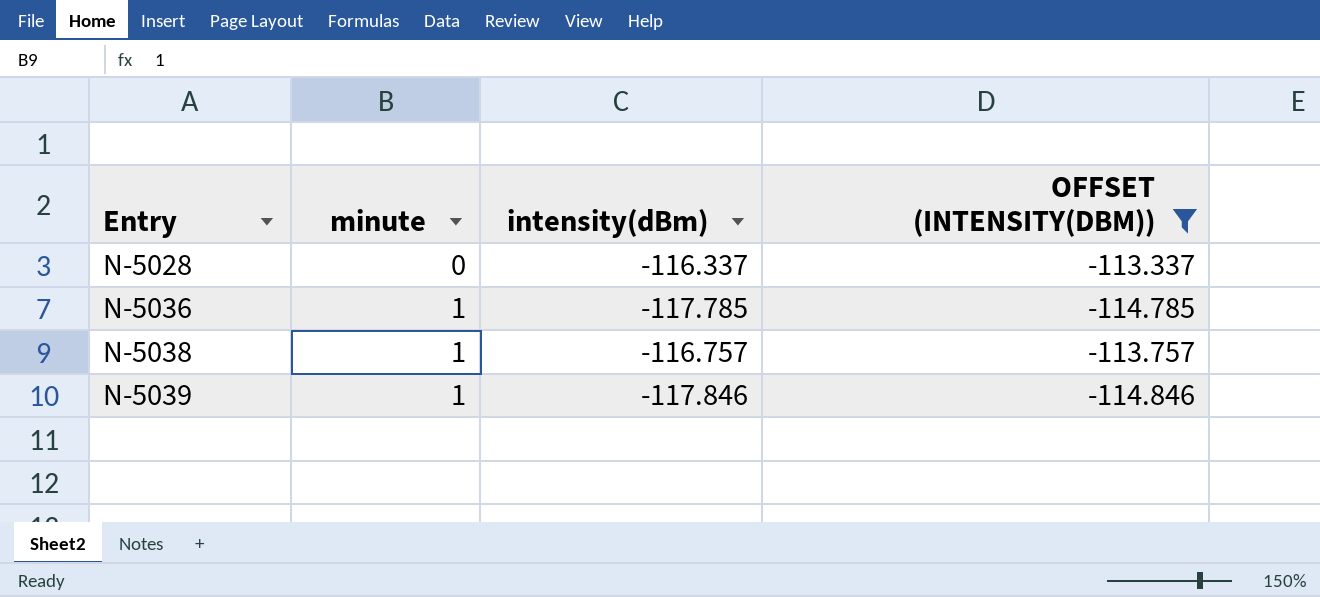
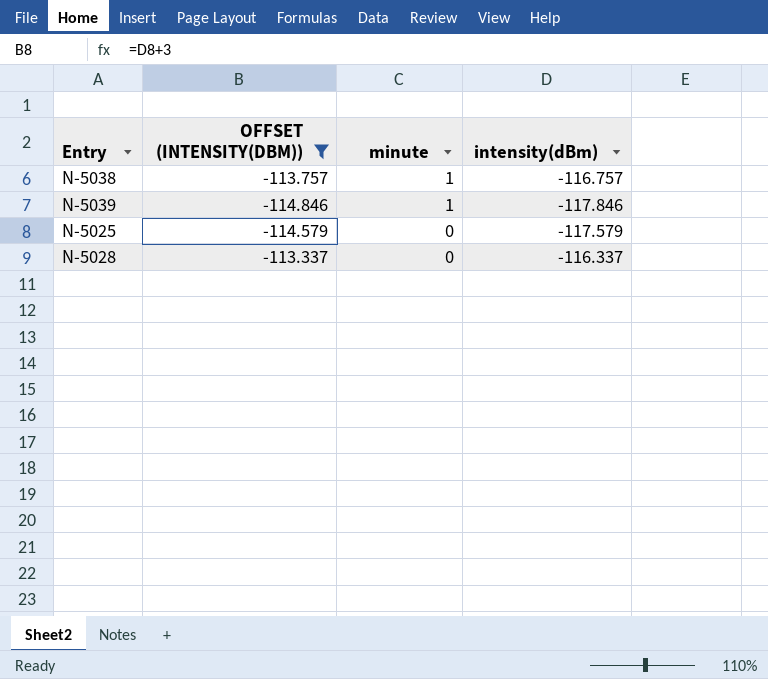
row order: Entry ascending -> minute descending
column OFFSET (INTENSITY(DBM)) | position: 4 -> 2
row N-5036: 1 | -117.785 | -114.785 -> none
row N-5025: none -> -114.579 | 0 | -117.579

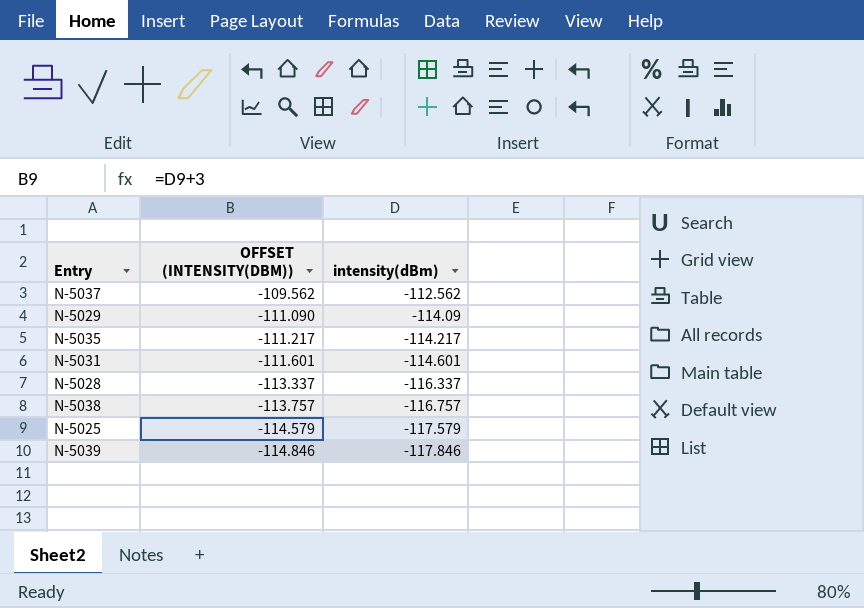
filter: OFFSET (INTENSITY(DBM)) <= -113.337 -> none
row order: minute descending -> OFFSET (INTENSITY(DBM)) descending
column minute | position: 3 -> none

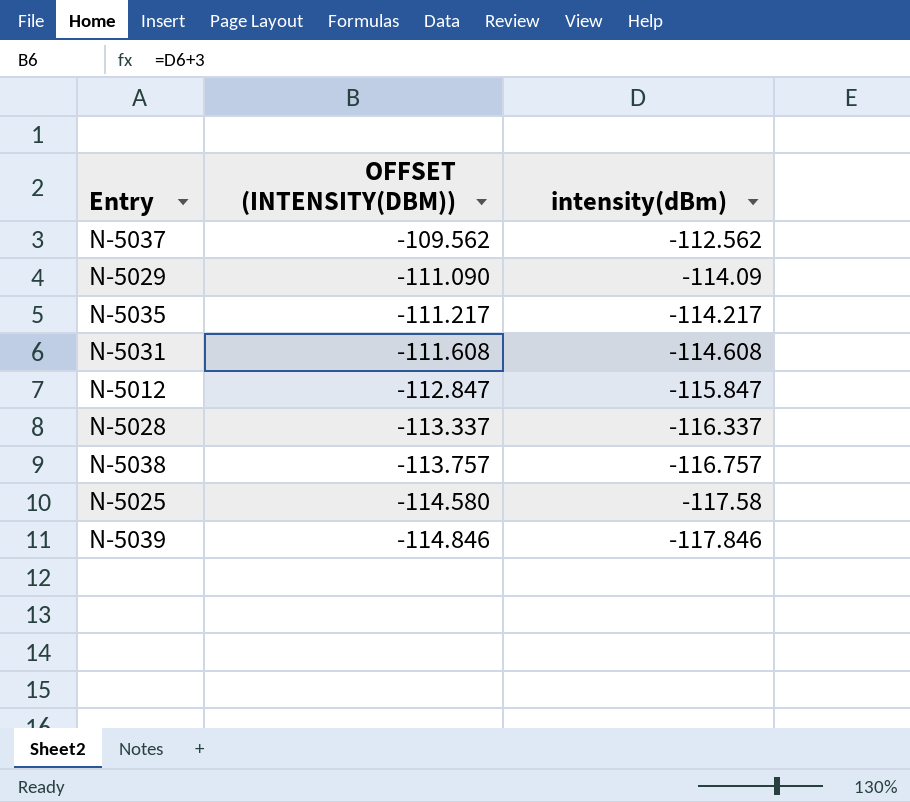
N-5031 | OFFSET (INTENSITY(DBM)): -111.601 -> -111.608
N-5031 | intensity(dBm): -114.601 -> -114.608
row N-5012: none -> -112.847 | -115.847
N-5025 | OFFSET (INTENSITY(DBM)): -114.579 -> -114.580
N-5025 | intensity(dBm): -117.579 -> -117.58

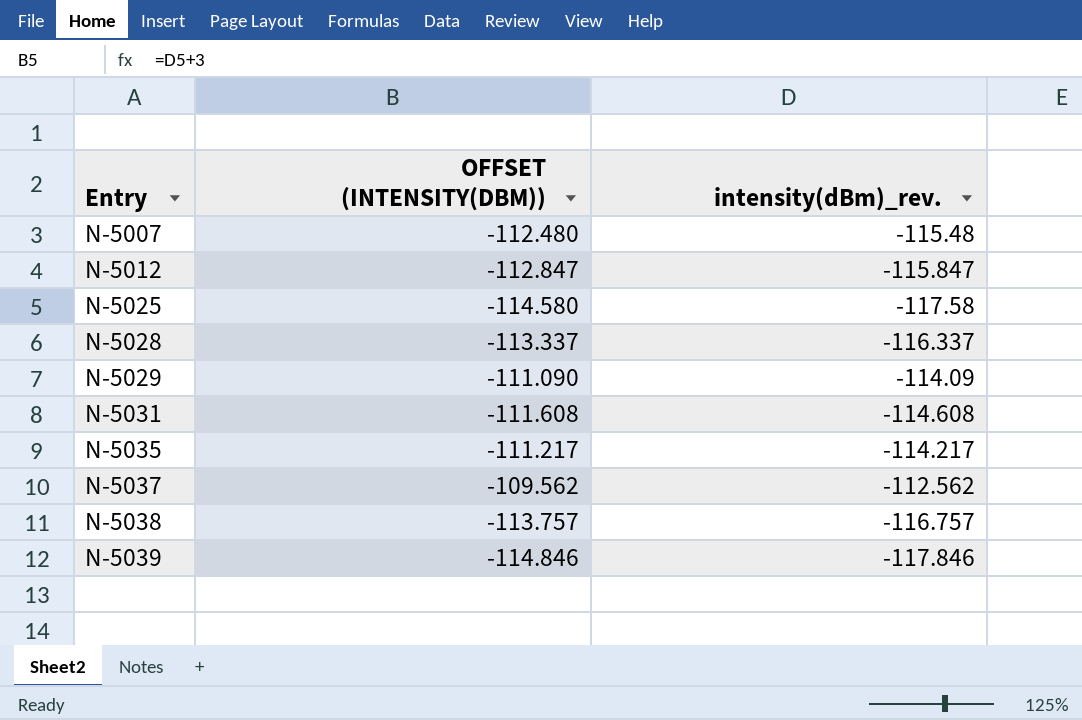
row order: OFFSET (INTENSITY(DBM)) descending -> Entry ascending
column name: intensity(dBm) -> intensity(dBm)_rev.
row N-5007: none -> -112.480 | -115.48

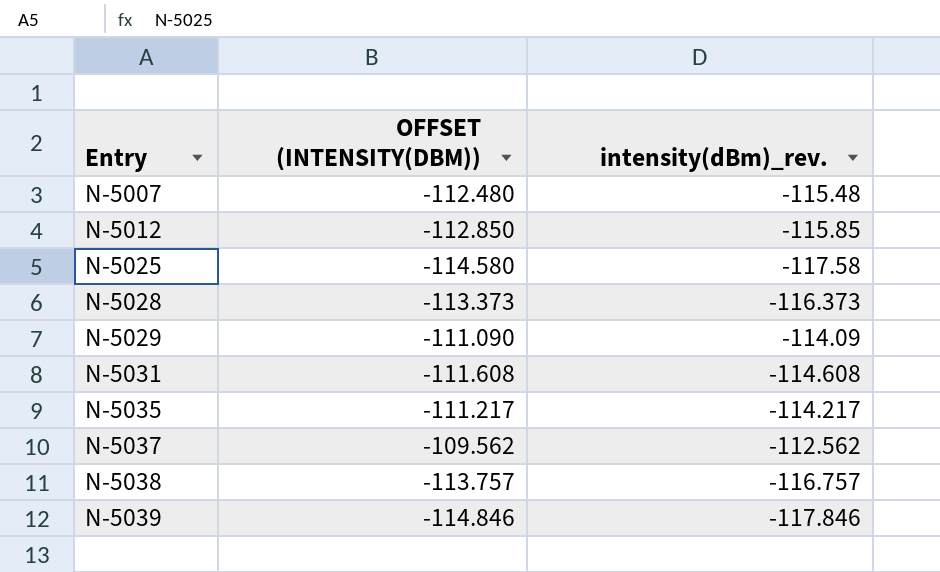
N-5012 | OFFSET (INTENSITY(DBM)): -112.847 -> -112.850
N-5012 | intensity(dBm)_rev.: -115.847 -> -115.85
N-5028 | OFFSET (INTENSITY(DBM)): -113.337 -> -113.373
N-5028 | intensity(dBm)_rev.: -116.337 -> -116.373

